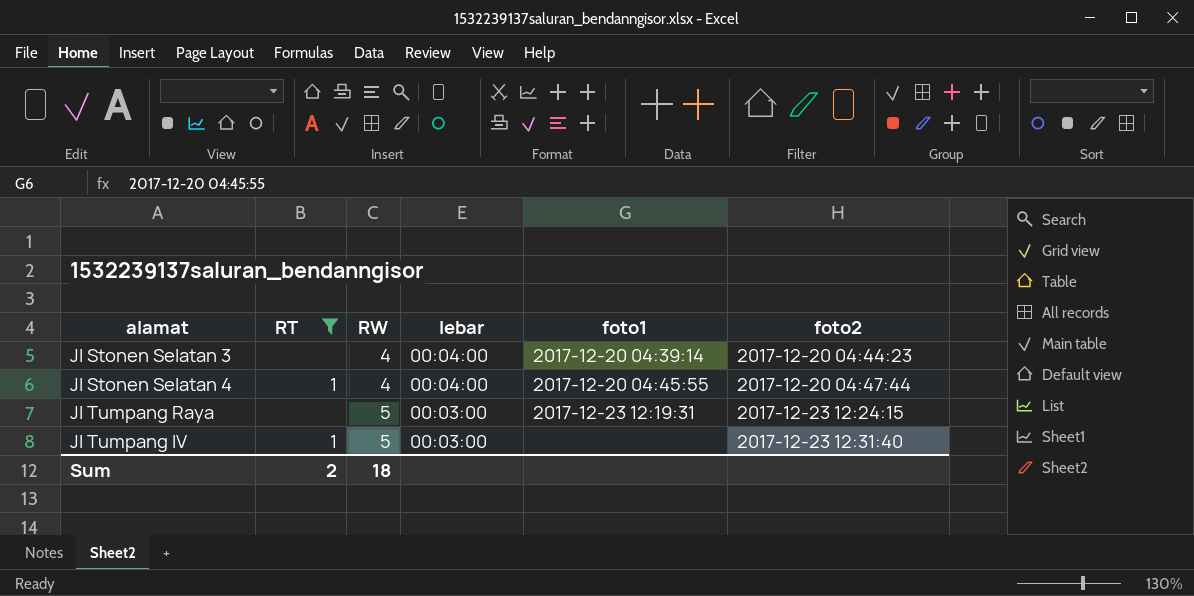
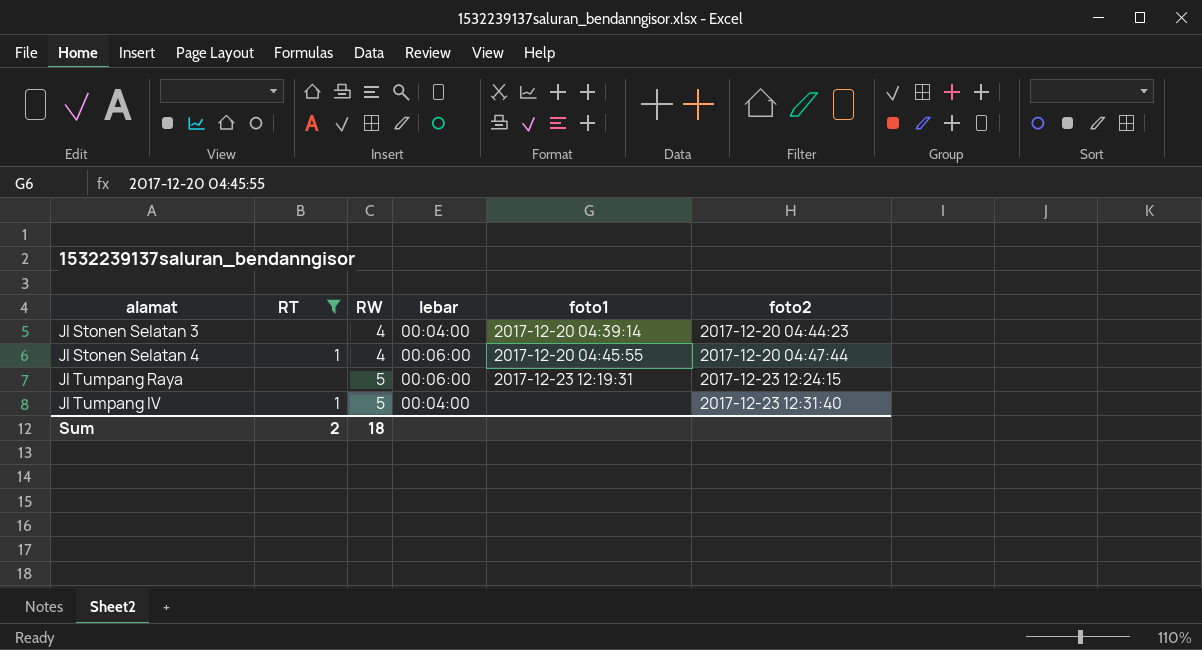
Jl Stonen Selatan 4 | lebar: 00:04:00 -> 00:06:00
Jl Tumpang Raya | lebar: 00:03:00 -> 00:06:00
Jl Tumpang IV | lebar: 00:03:00 -> 00:04:00

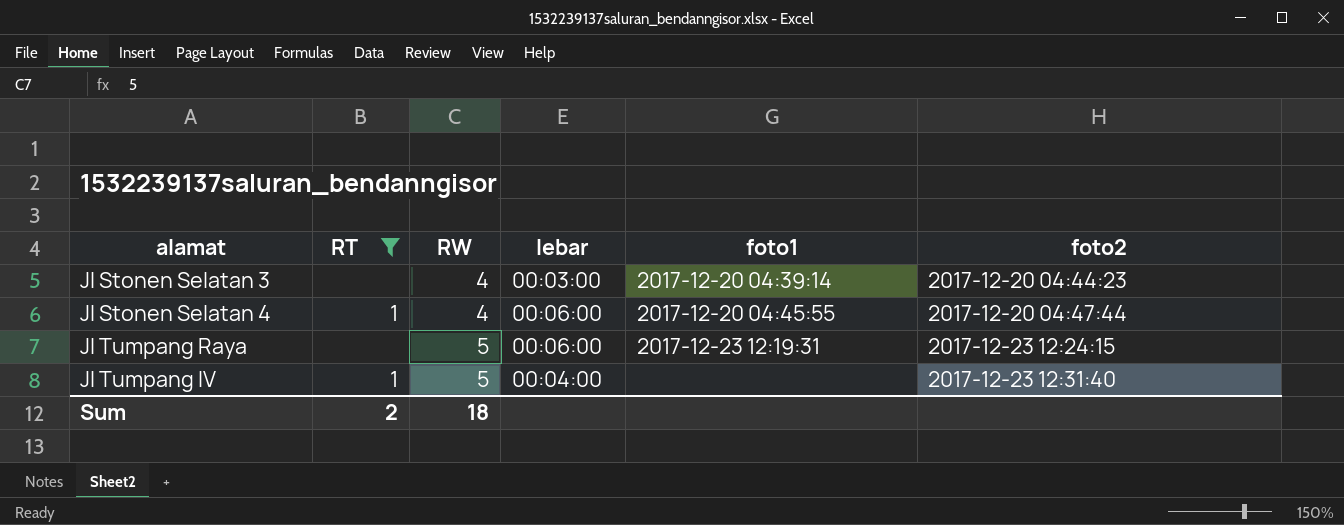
Jl Stonen Selatan 3 | lebar: 00:04:00 -> 00:03:00

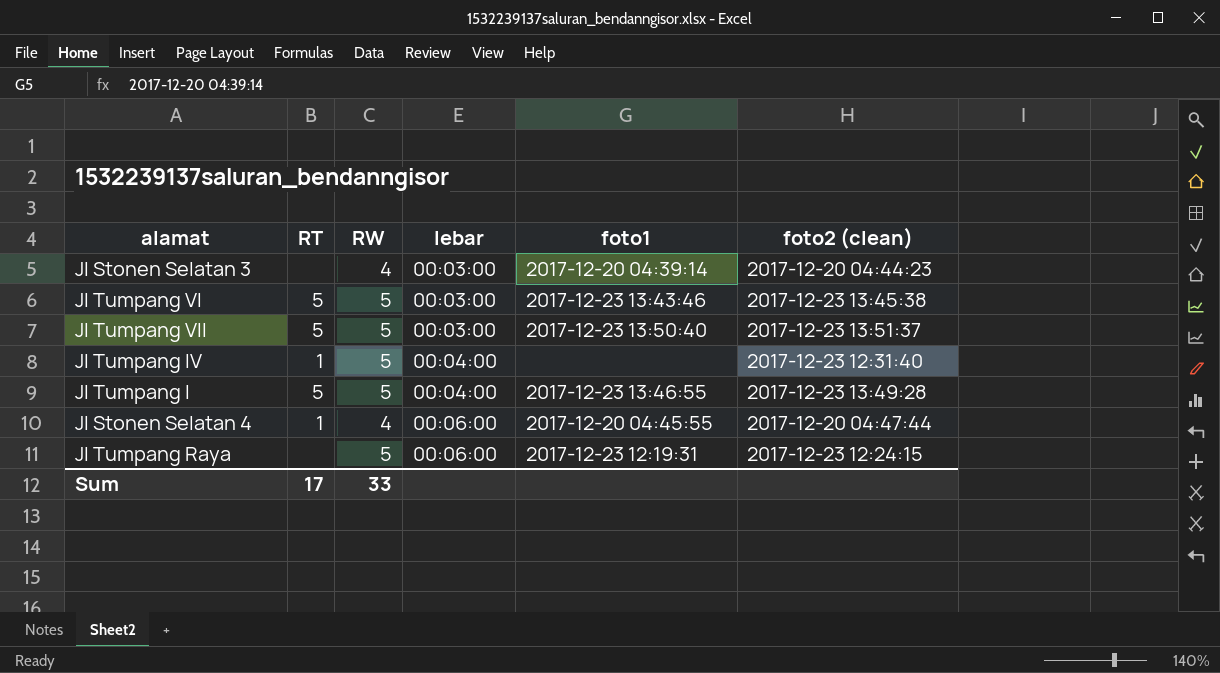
filter: RT != 5 -> none
row order: RW ascending -> lebar ascending
column name: foto2 -> foto2 (clean)
Sum | RT: 2 -> 17
Sum | RW: 18 -> 33

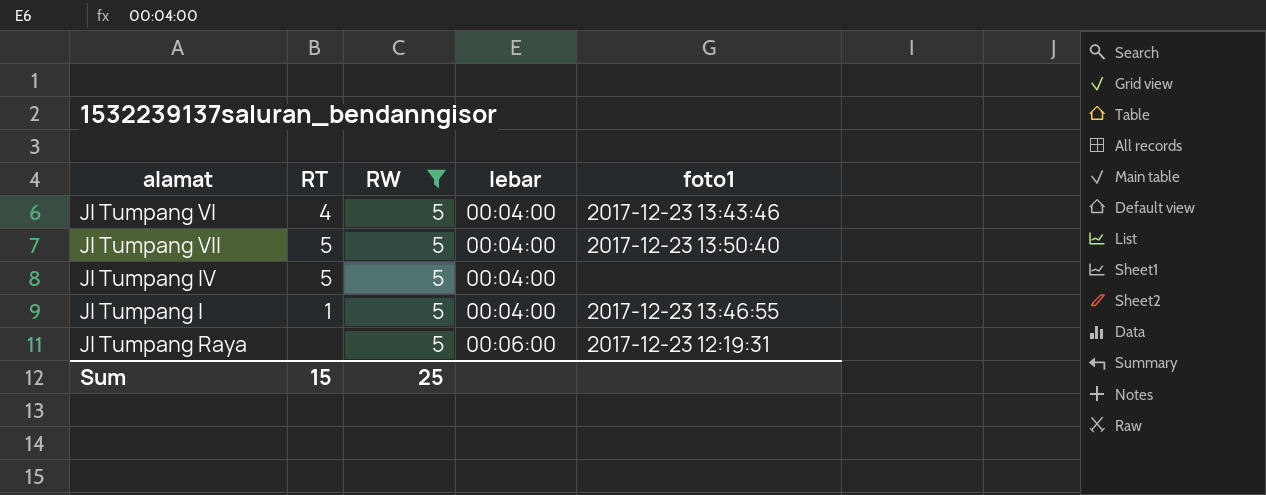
filter: none -> RW = 5
column foto2 (clean) | position: 6 -> none
Jl Tumpang VI | RT: 5 -> 4
Jl Tumpang VI | lebar: 00:03:00 -> 00:04:00
Jl Tumpang VII | lebar: 00:03:00 -> 00:04:00
Jl Tumpang IV | RT: 1 -> 5
Jl Tumpang I | RT: 5 -> 1
Sum | RT: 17 -> 15
Sum | RW: 33 -> 25

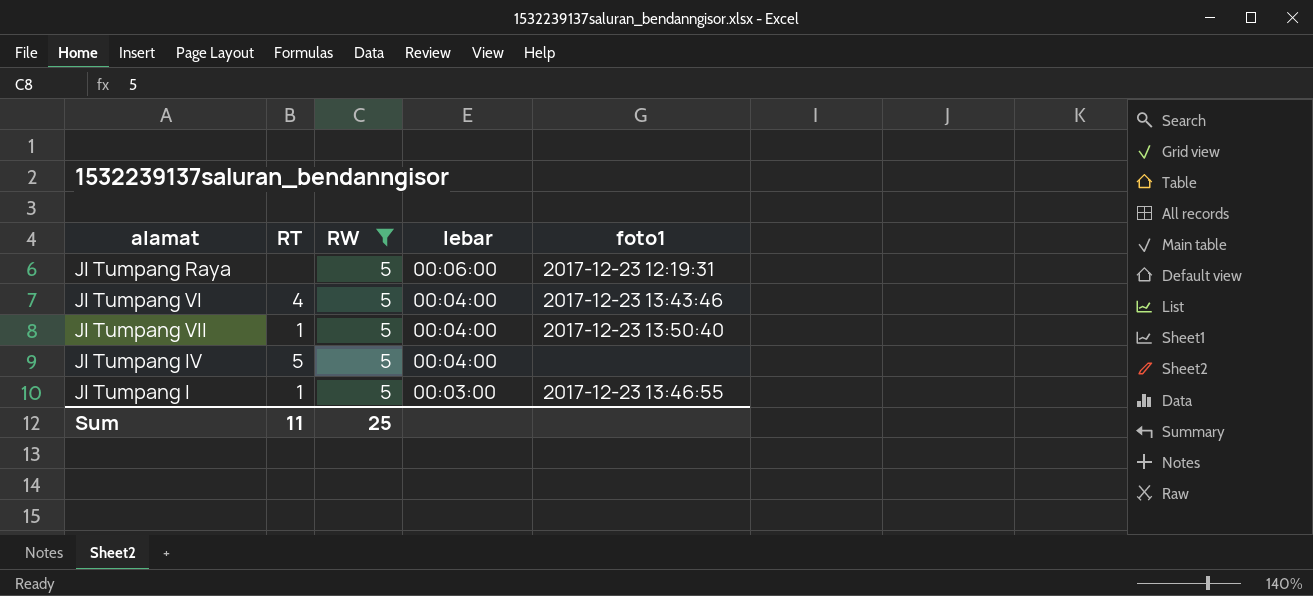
row order: lebar ascending -> lebar descending
Jl Tumpang VII | RT: 5 -> 1
Jl Tumpang I | lebar: 00:04:00 -> 00:03:00
Sum | RT: 15 -> 11

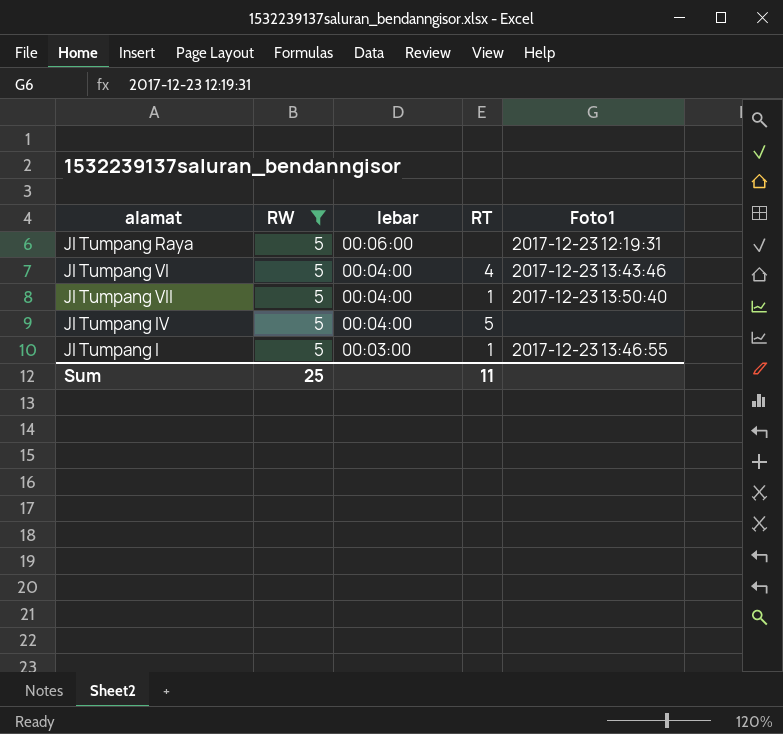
column RT | position: 2 -> 4
column name: foto1 -> Foto1

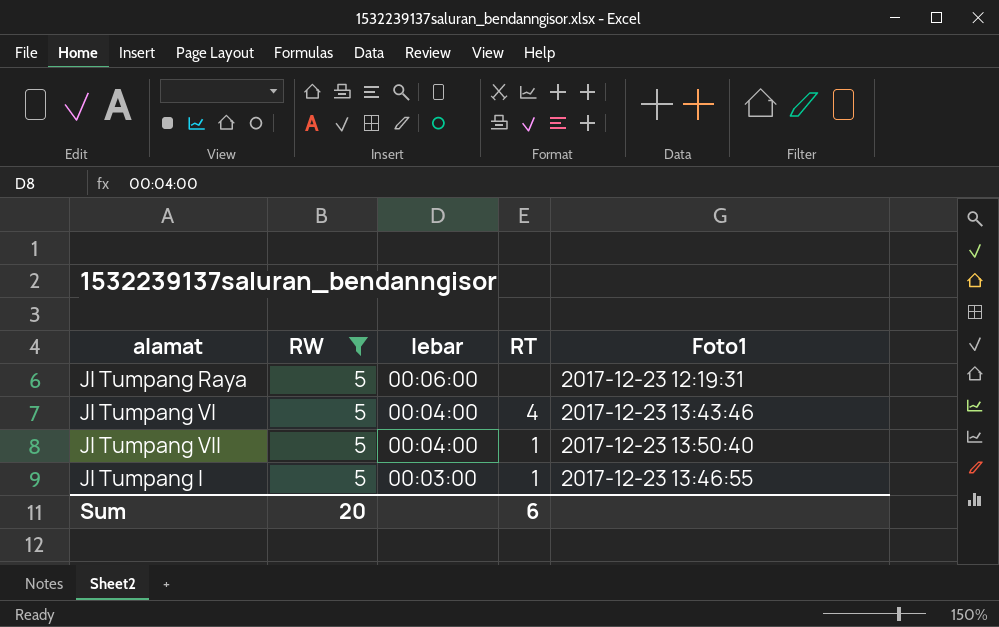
row Jl Tumpang IV: 5 | 00:04:00 | 5 | none -> none
Sum | RW: 25 -> 20
Sum | RT: 11 -> 6

